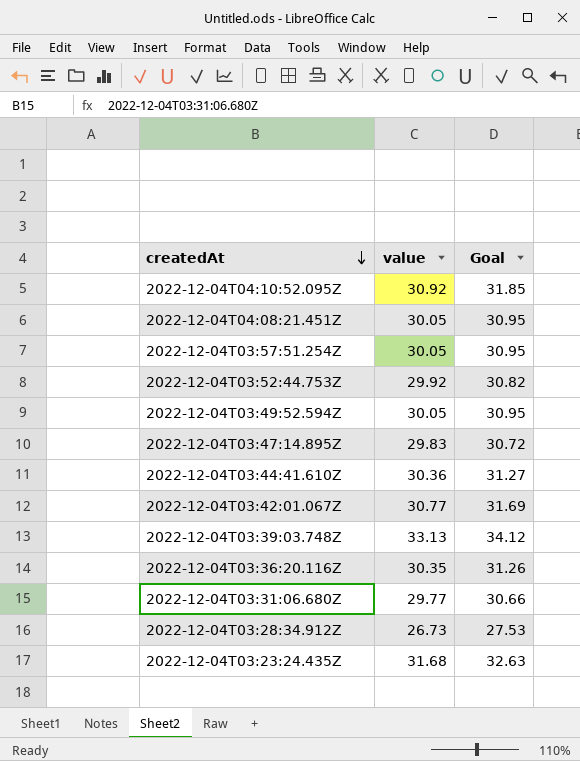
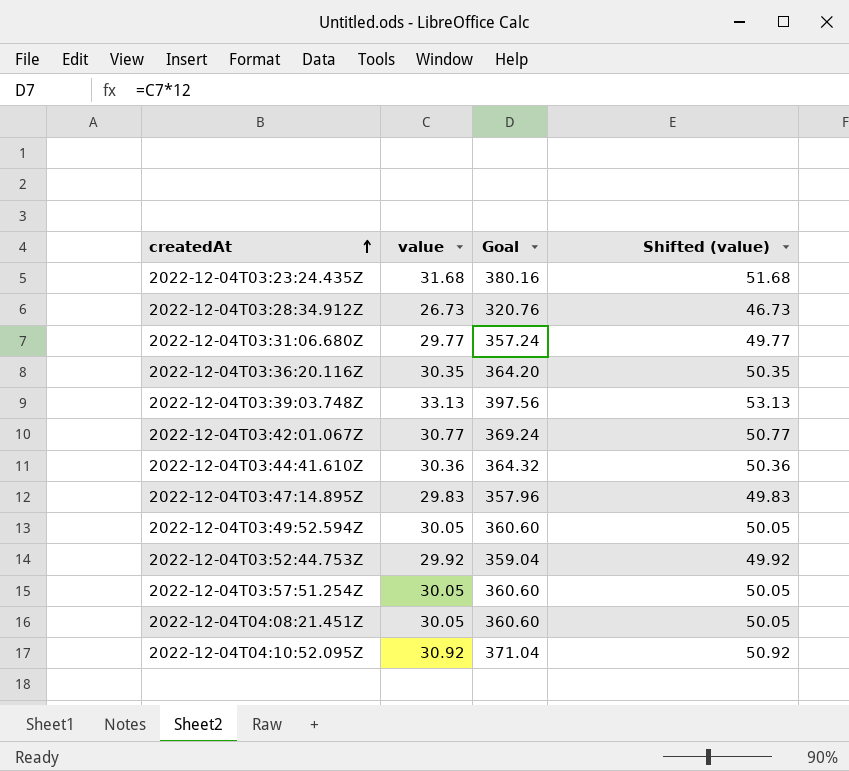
row order: createdAt descending -> createdAt ascending
column Goal | formula: [value] * 1.03 -> [value] * 12
column Shifted (value) | formula: none -> [value] + 20

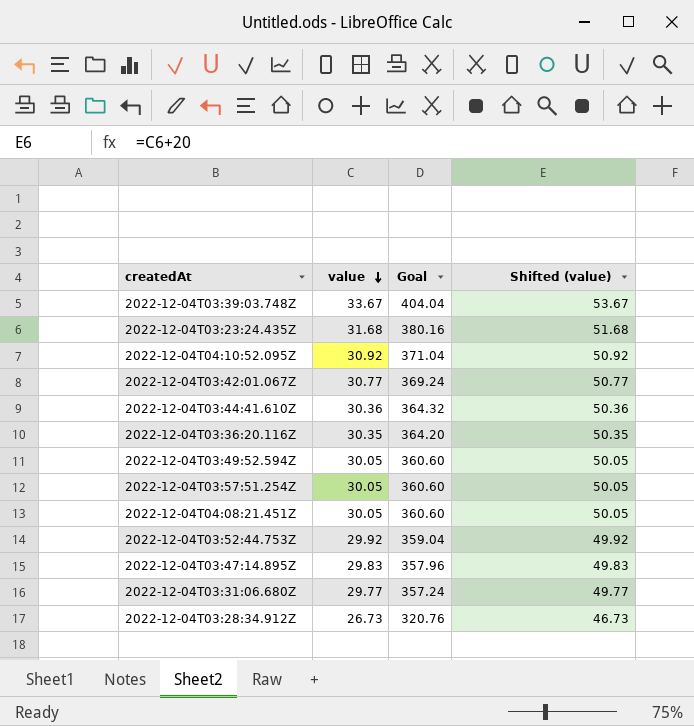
row order: createdAt ascending -> value descending
2022-12-04T03:39:03.748Z | value: 33.13 -> 33.67
2022-12-04T03:39:03.748Z | Goal: 397.56 -> 404.04
2022-12-04T03:39:03.748Z | Shifted (value): 53.13 -> 53.67

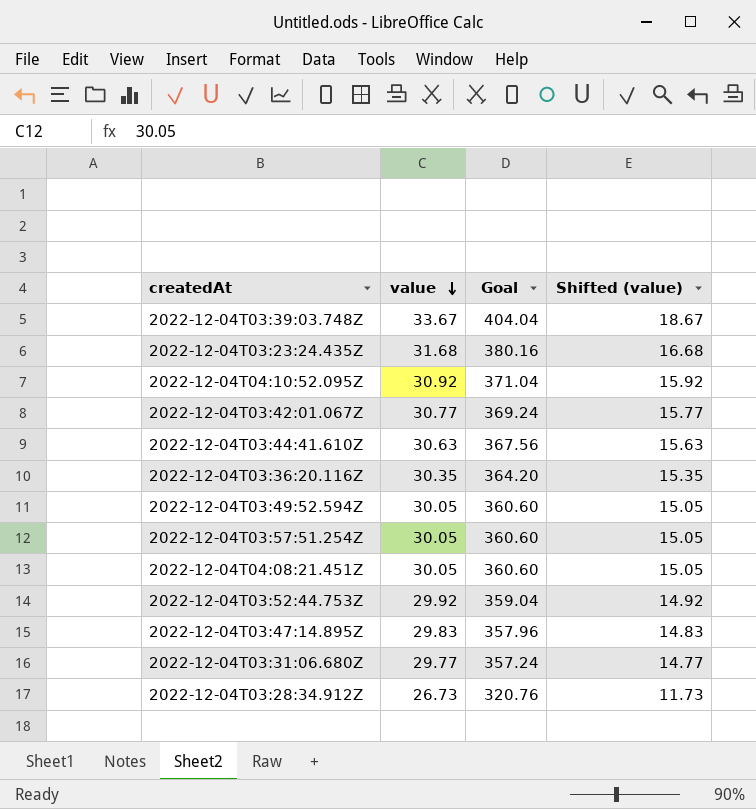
column Shifted (value) | formula: [value] + 20 -> [value] - 15
2022-12-04T03:44:41.610Z | value: 30.36 -> 30.63
2022-12-04T03:44:41.610Z | Goal: 364.32 -> 367.56

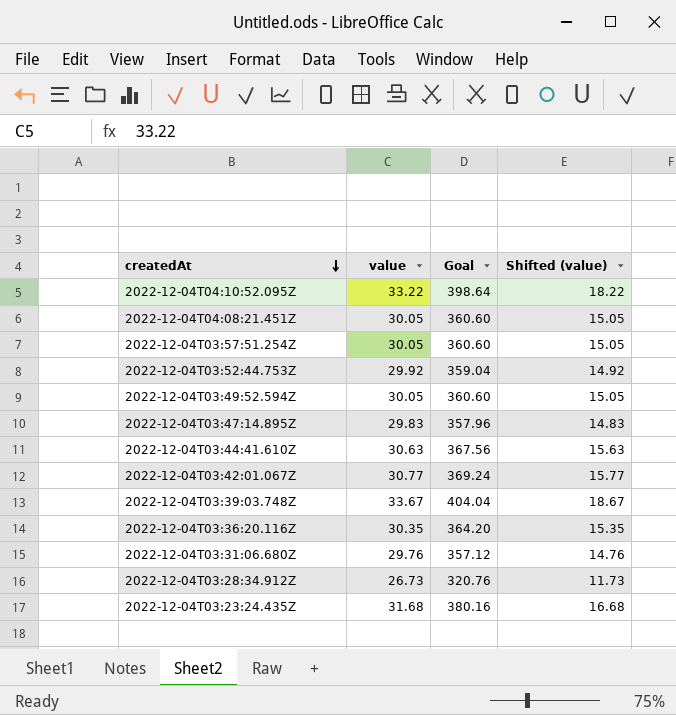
row order: value descending -> createdAt descending
2022-12-04T04:10:52.095Z | value: 30.92 -> 33.22
2022-12-04T04:10:52.095Z | Goal: 371.04 -> 398.64
2022-12-04T04:10:52.095Z | Shifted (value): 15.92 -> 18.22
2022-12-04T03:31:06.680Z | value: 29.77 -> 29.76
2022-12-04T03:31:06.680Z | Goal: 357.24 -> 357.12
2022-12-04T03:31:06.680Z | Shifted (value): 14.77 -> 14.76

